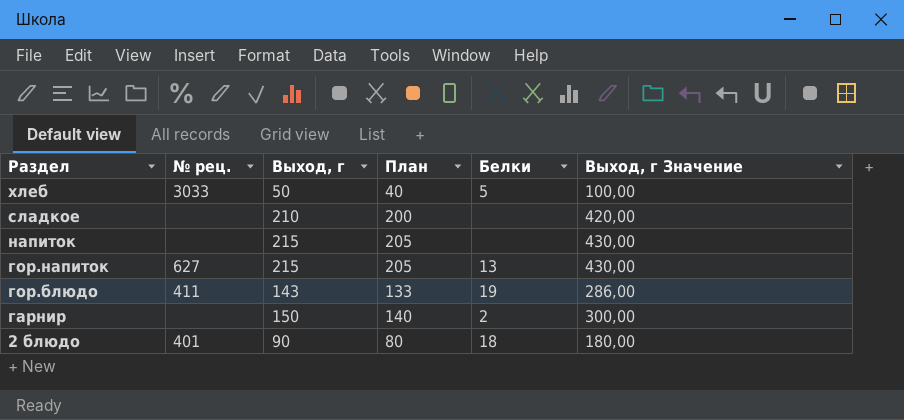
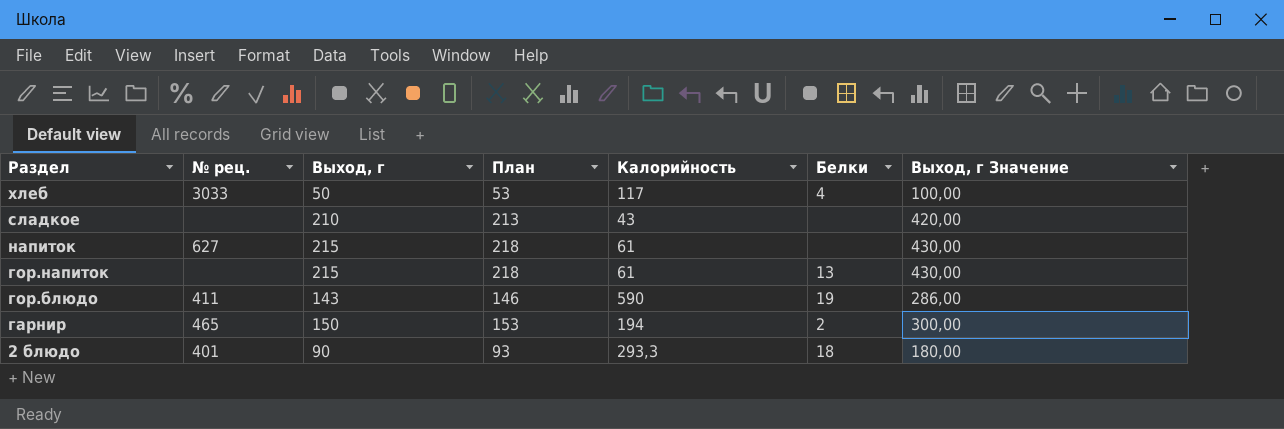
column План | formula: [Выход, г] - 10 -> [Выход, г] + 3
column Калорийность | position: none -> 5
хлеб | Белки: 5 -> 4
напиток | № рец.: none -> 627
гор.напиток | № рец.: 627 -> none
гарнир | № рец.: none -> 465

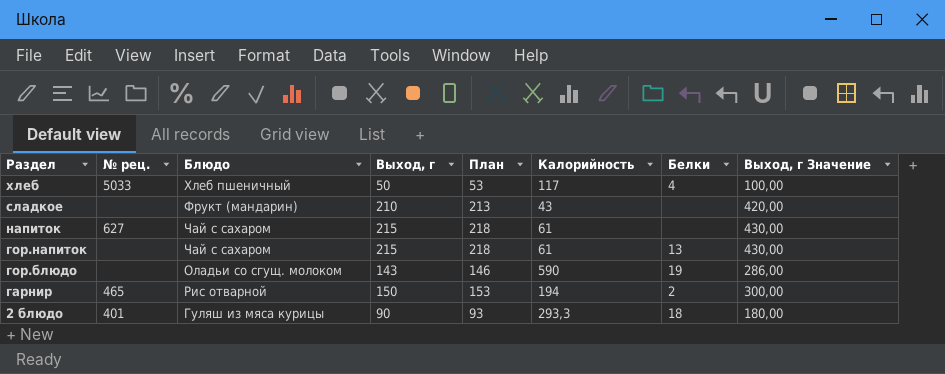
column Блюдо | position: none -> 3
хлеб | № рец.: 3033 -> 5033
гор.блюдо | № рец.: 411 -> none

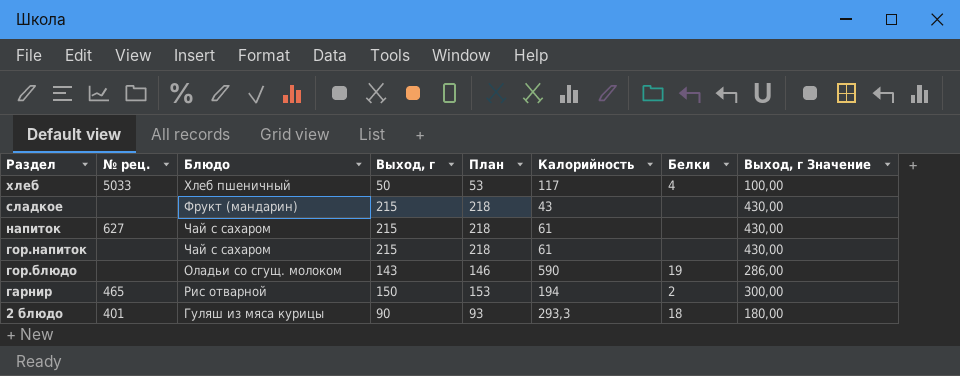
сладкое | Выход, г: 210 -> 215
сладкое | План: 213 -> 218
сладкое | Выход, г Значение: 420,00 -> 430,00
гор.напиток | Белки: 13 -> none

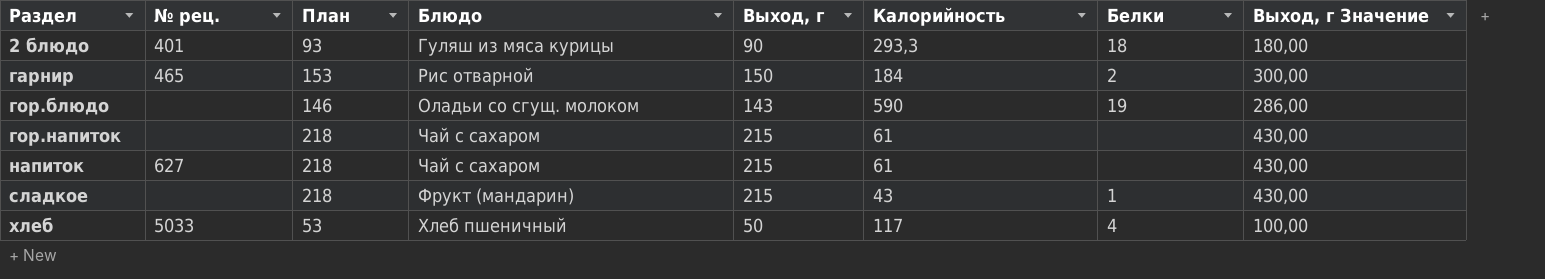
row order: Раздел descending -> Раздел ascending
column План | position: 5 -> 3
гарнир | Калорийность: 194 -> 184
сладкое | Белки: none -> 1

